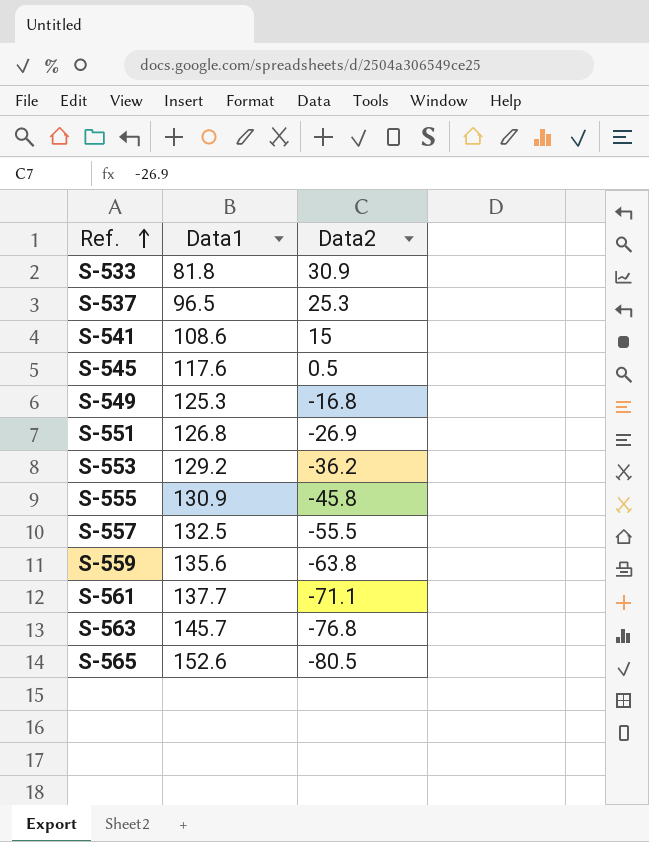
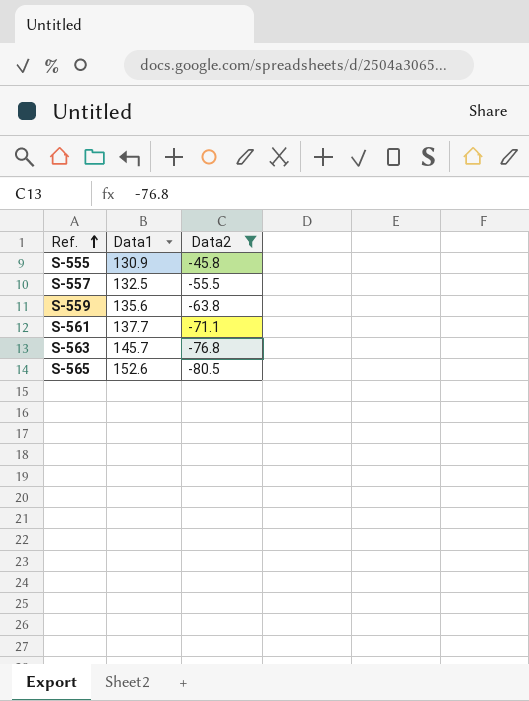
filter: none -> Data2 <= -45.8

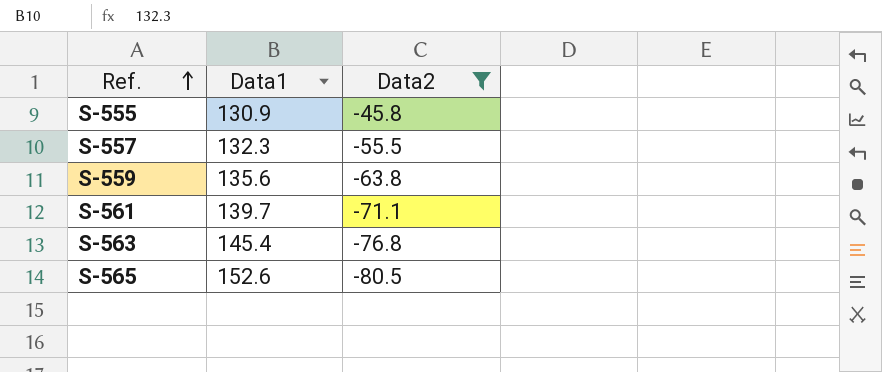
S-557 | Data1: 132.5 -> 132.3
S-561 | Data1: 137.7 -> 139.7
S-563 | Data1: 145.7 -> 145.4

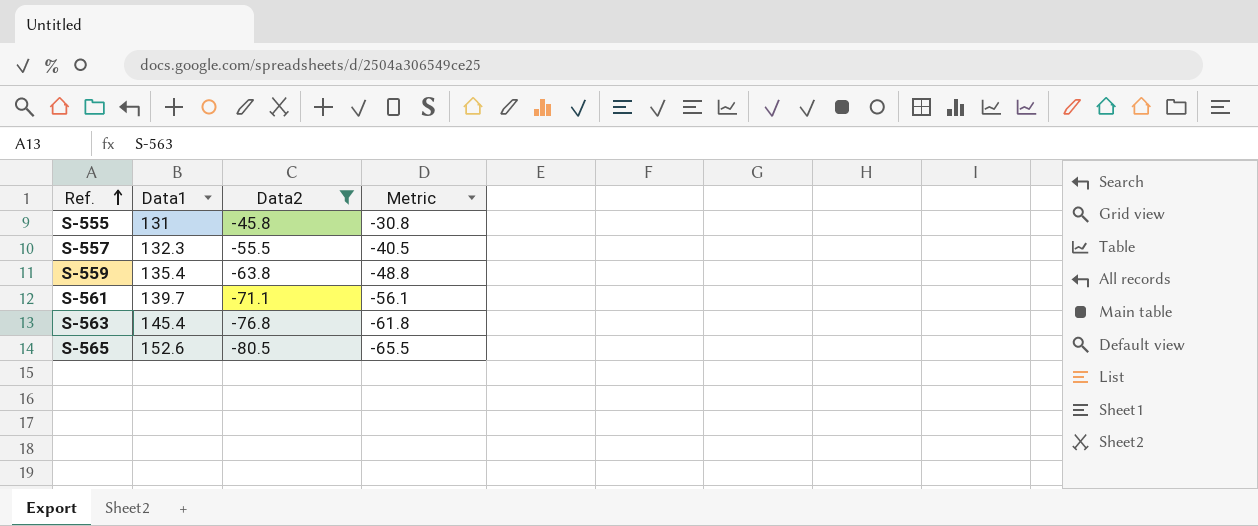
column Metric | formula: none -> [Data2] + 15
S-555 | Data1: 130.9 -> 131
S-559 | Data1: 135.6 -> 135.4

